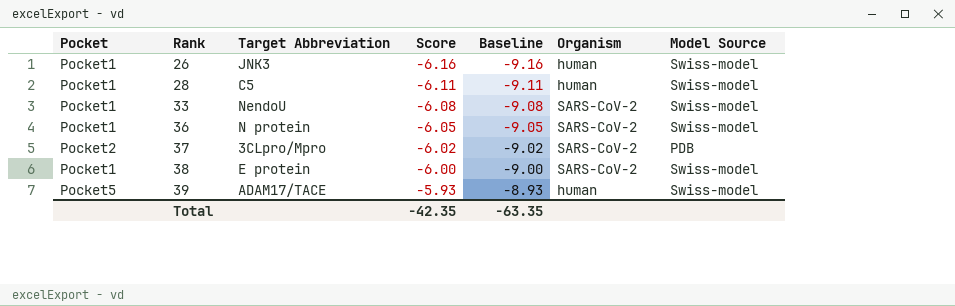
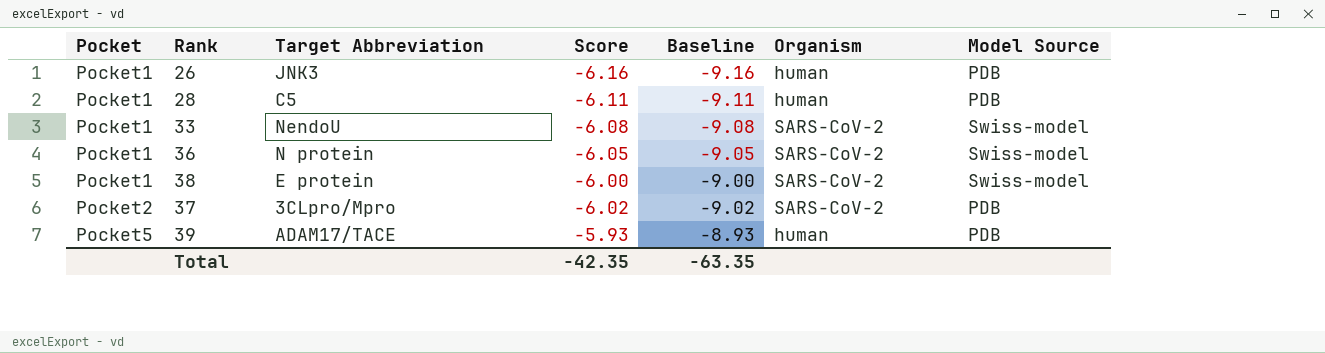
row order: Rank ascending -> Pocket ascending
26 | Model Source: Swiss-model -> PDB
28 | Model Source: Swiss-model -> PDB
39 | Model Source: Swiss-model -> PDB

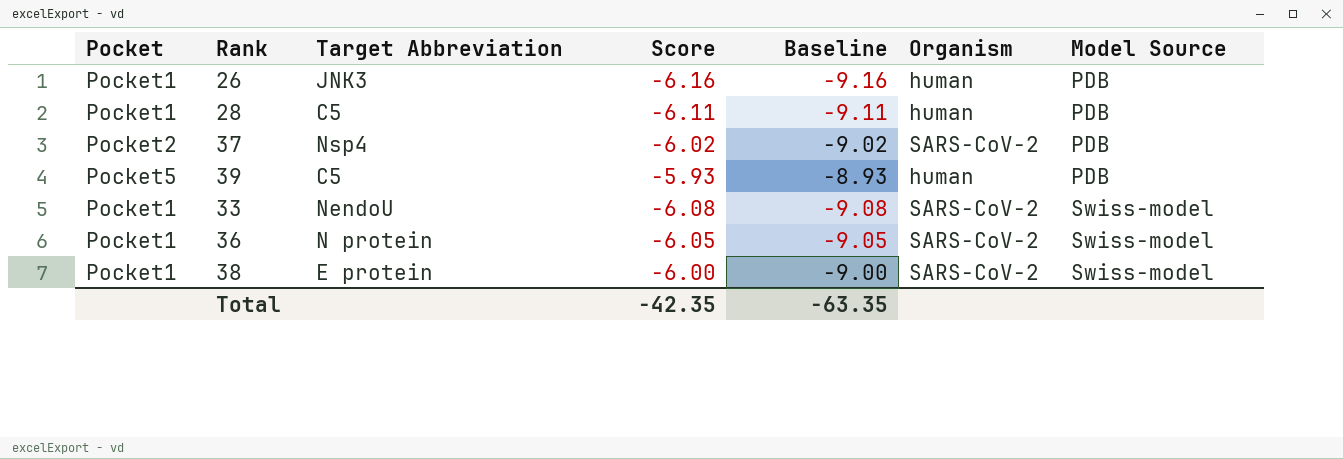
row order: Pocket ascending -> Model Source ascending
37 | Target Abbreviation: 3CLpro/Mpro -> Nsp4
39 | Target Abbreviation: ADAM17/TACE -> C5

